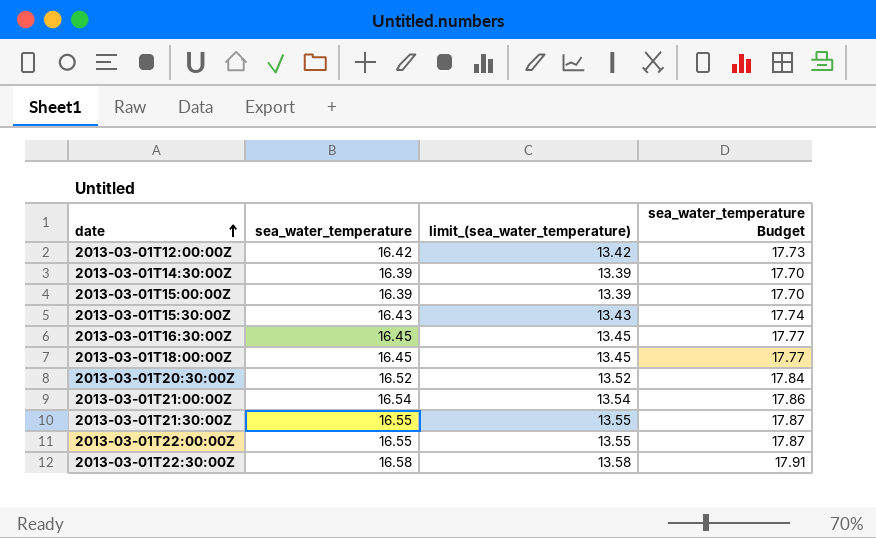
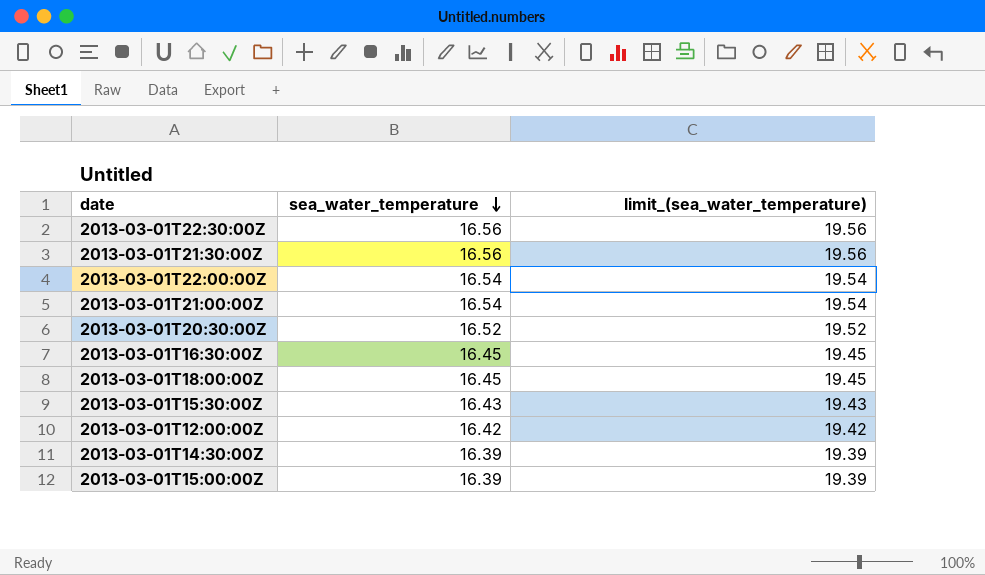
row order: date ascending -> sea_water_temperature descending
column sea_water_temperature Budget | formula: [sea_water_temperature] * 1.08 -> none
column limit_(sea_water_temperature) | formula: [sea_water_temperature] - 3 -> [sea_water_temperature] + 3
2013-03-01T22:30:00Z | sea_water_temperature: 16.58 -> 16.56
2013-03-01T21:30:00Z | sea_water_temperature: 16.55 -> 16.56
2013-03-01T22:00:00Z | sea_water_temperature: 16.55 -> 16.54

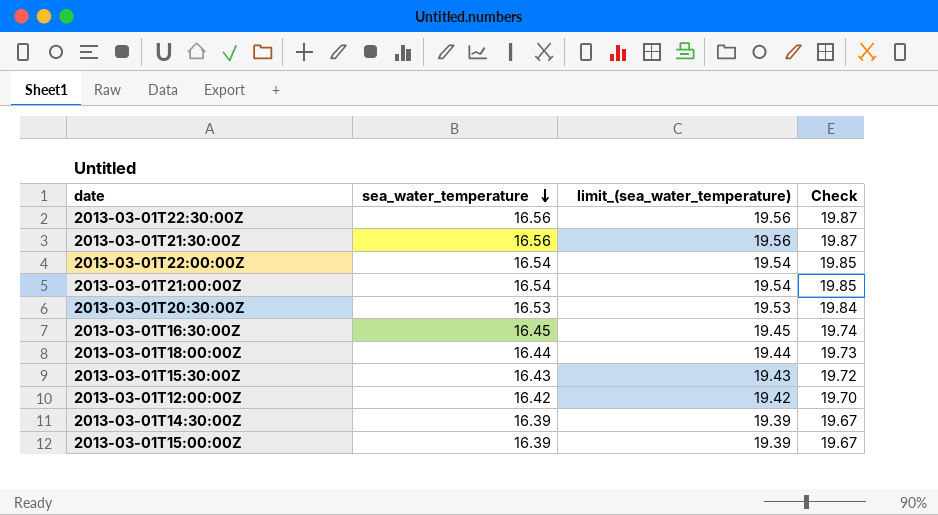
column Check | formula: none -> [sea_water_temperature] * 1.2
2013-03-01T20:30:00Z | sea_water_temperature: 16.52 -> 16.53
2013-03-01T20:30:00Z | limit_(sea_water_temperature): 19.52 -> 19.53
2013-03-01T18:00:00Z | sea_water_temperature: 16.45 -> 16.44
2013-03-01T18:00:00Z | limit_(sea_water_temperature): 19.45 -> 19.44

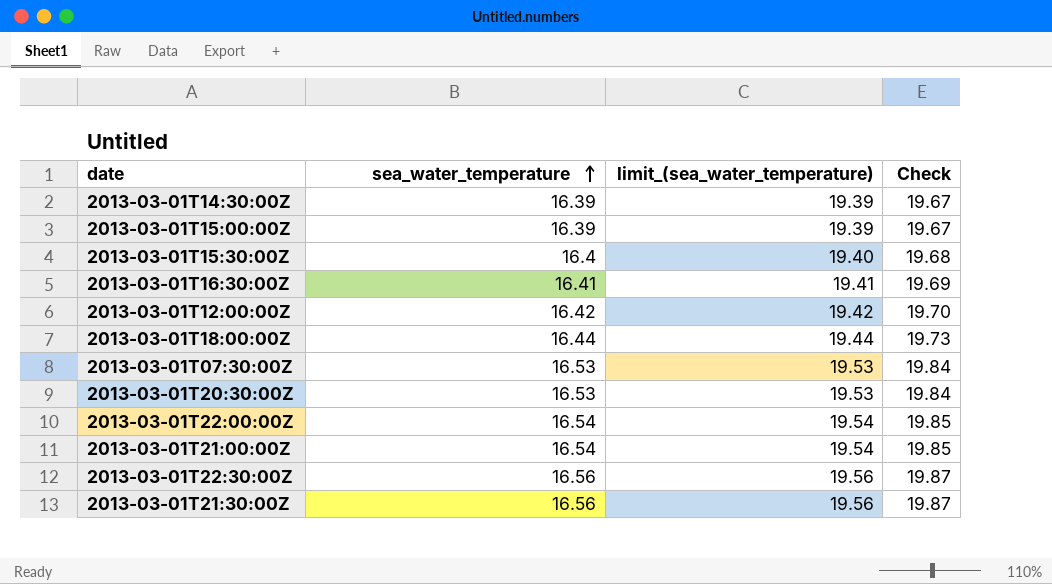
row order: sea_water_temperature descending -> sea_water_temperature ascending
2013-03-01T15:30:00Z | sea_water_temperature: 16.43 -> 16.4
2013-03-01T15:30:00Z | limit_(sea_water_temperature): 19.43 -> 19.40
2013-03-01T15:30:00Z | Check: 19.72 -> 19.68
2013-03-01T16:30:00Z | sea_water_temperature: 16.45 -> 16.41
2013-03-01T16:30:00Z | limit_(sea_water_temperature): 19.45 -> 19.41
2013-03-01T16:30:00Z | Check: 19.74 -> 19.69
row 2013-03-01T07:30:00Z: none -> 16.53 | 19.53 | 19.84

